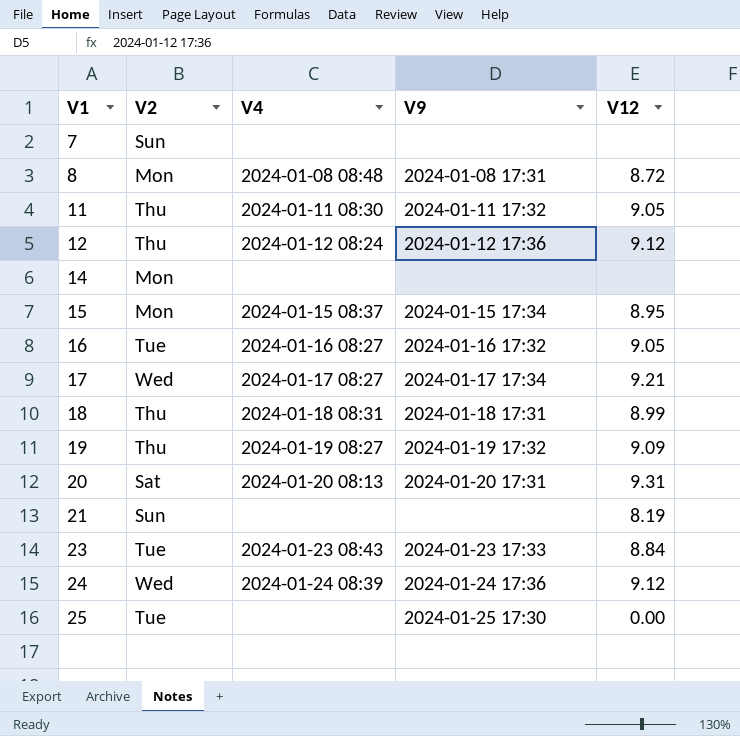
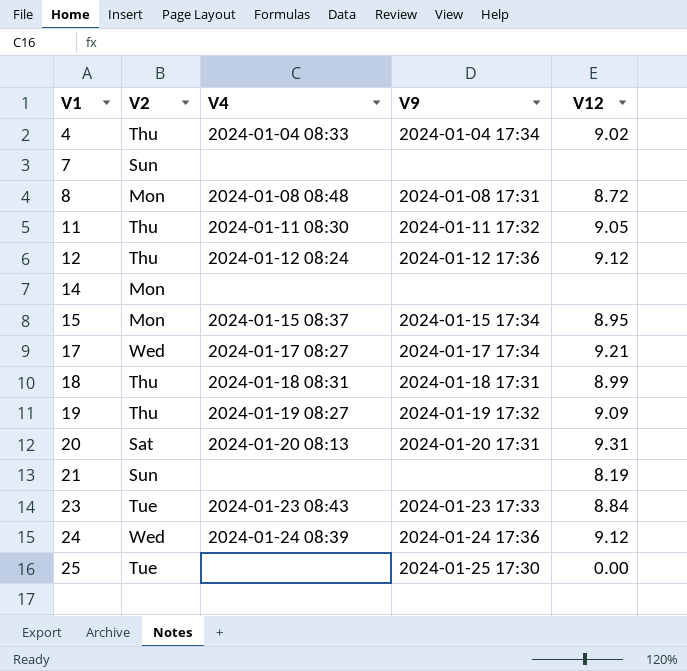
row 16: Tue | 2024-01-16 08:27 | 2024-01-16 17:32 | 9.05 -> none
row 4: none -> Thu | 2024-01-04 08:33 | 2024-01-04 17:34 | 9.02

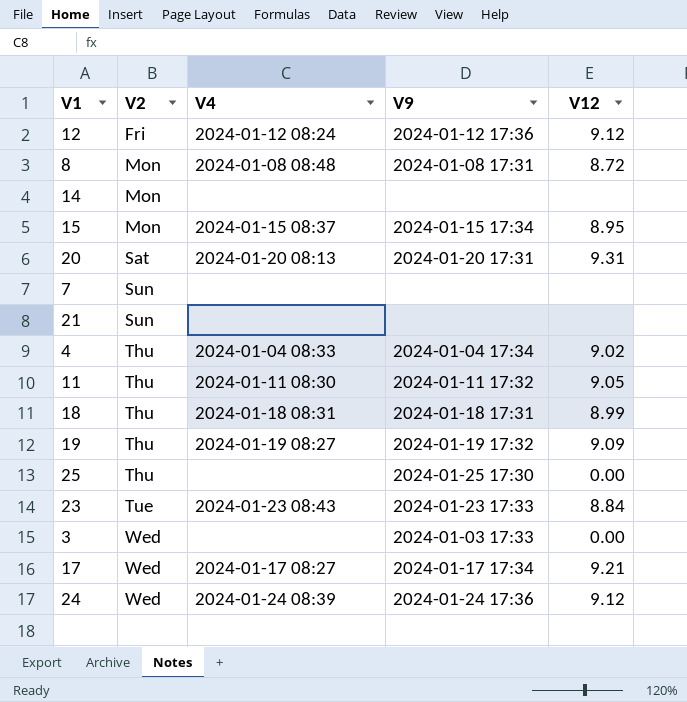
row order: V1 ascending -> V2 ascending
12 | V2: Thu -> Fri
21 | V12: 8.19 -> none
25 | V2: Tue -> Thu
row 3: none -> Wed | none | 2024-01-03 17:33 | 0.00

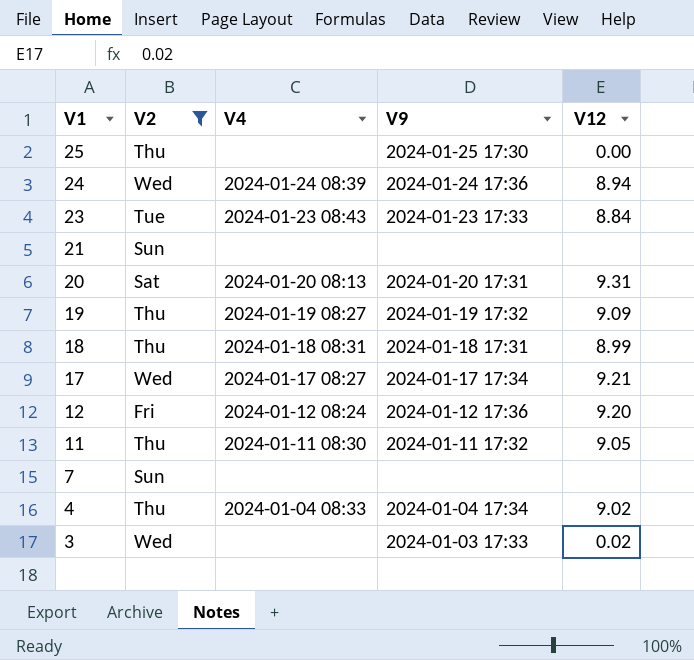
filter: none -> V2 != Mon
row order: V2 ascending -> V1 descending
24 | V12: 9.12 -> 8.94
12 | V12: 9.12 -> 9.20
3 | V12: 0.00 -> 0.02

